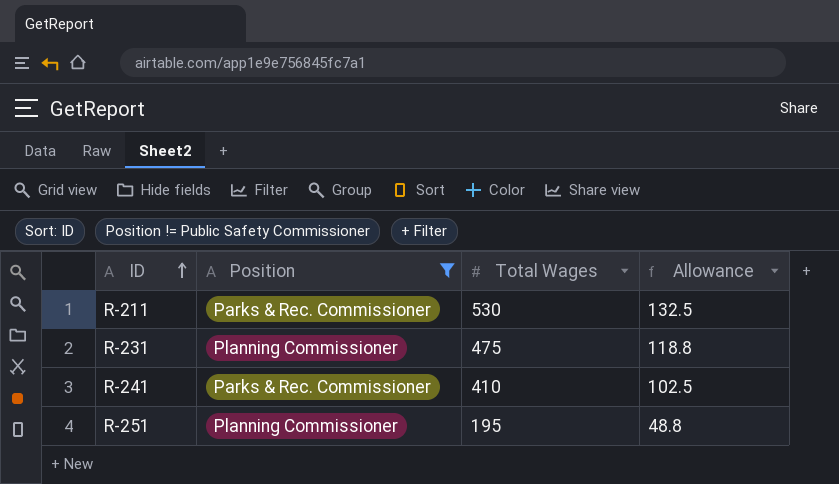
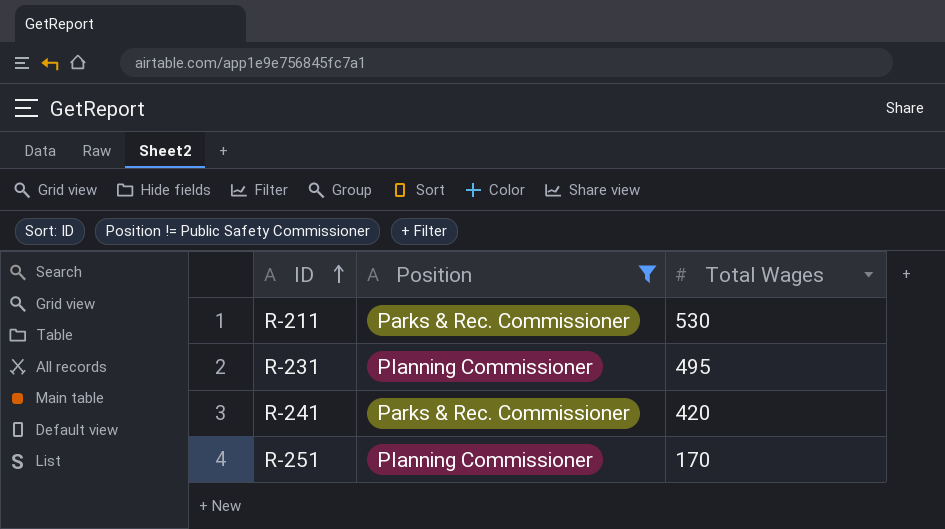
column Allowance | formula: [Total Wages] * 0.25 -> none
R-231 | Total Wages: 475 -> 495
R-241 | Total Wages: 410 -> 420
R-251 | Total Wages: 195 -> 170

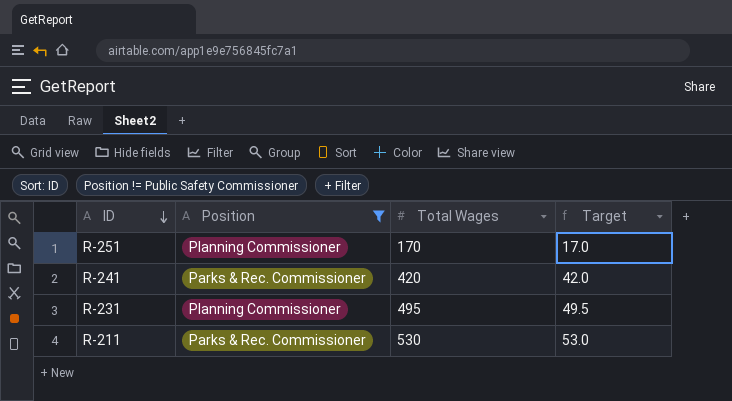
row order: ID ascending -> ID descending
column Target | formula: none -> [Total Wages] * 0.1

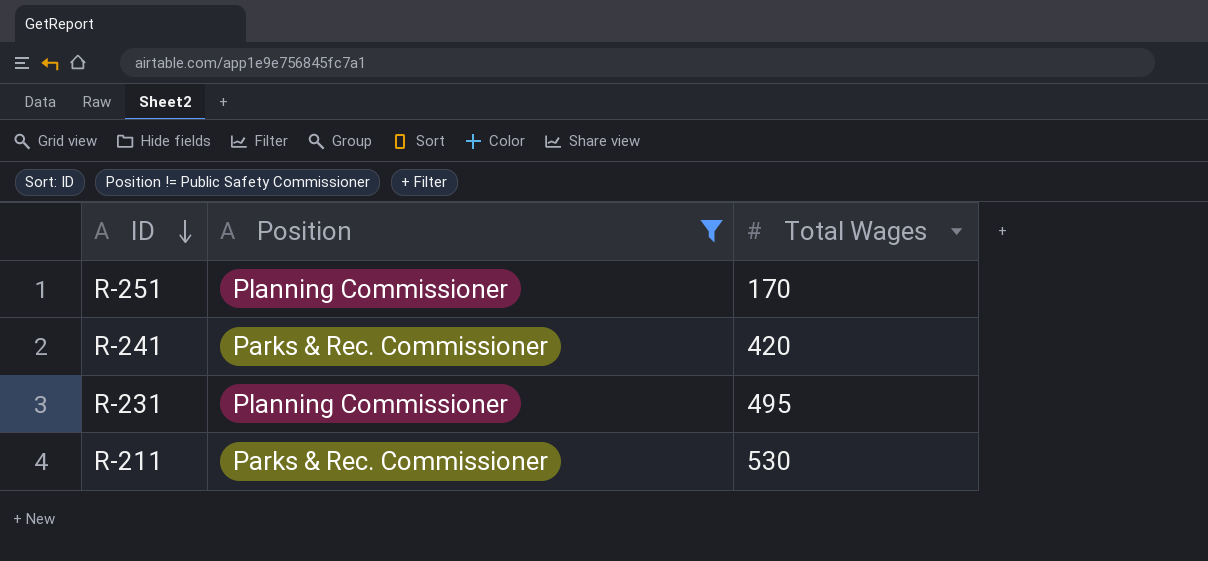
column Target | formula: [Total Wages] * 0.1 -> none

